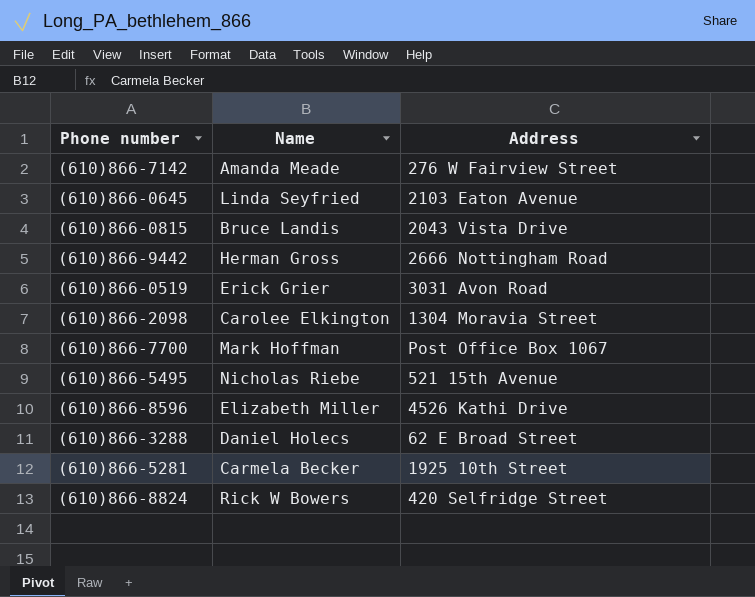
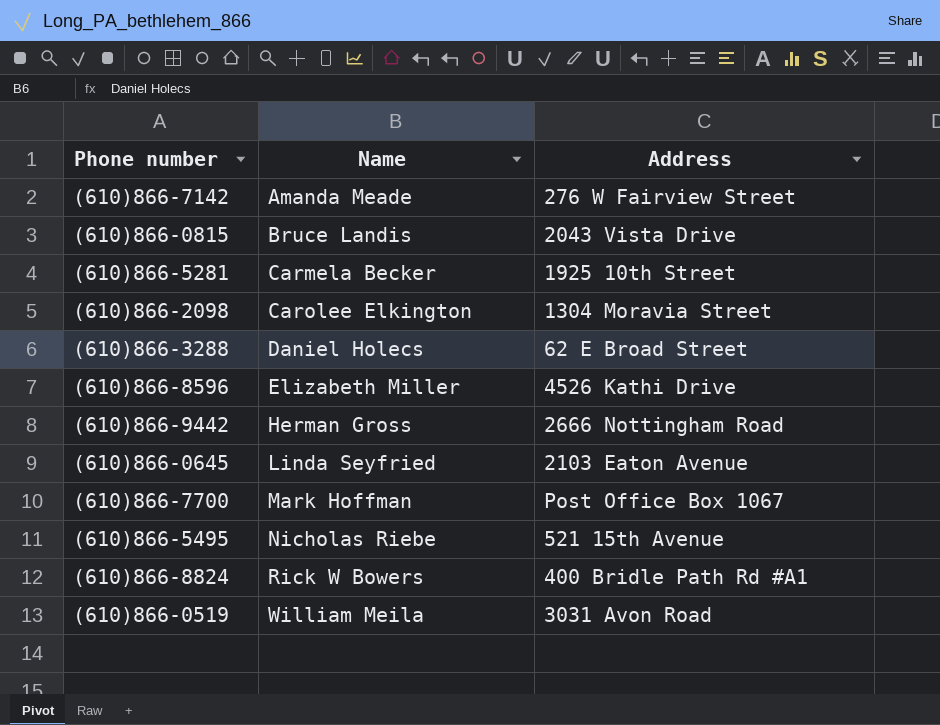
row order: none -> Name ascending
(610)866-8824 | Address: 420 Selfridge Street -> 400 Bridle Path Rd #A1
(610)866-0519 | Name: Erick Grier -> William Meila

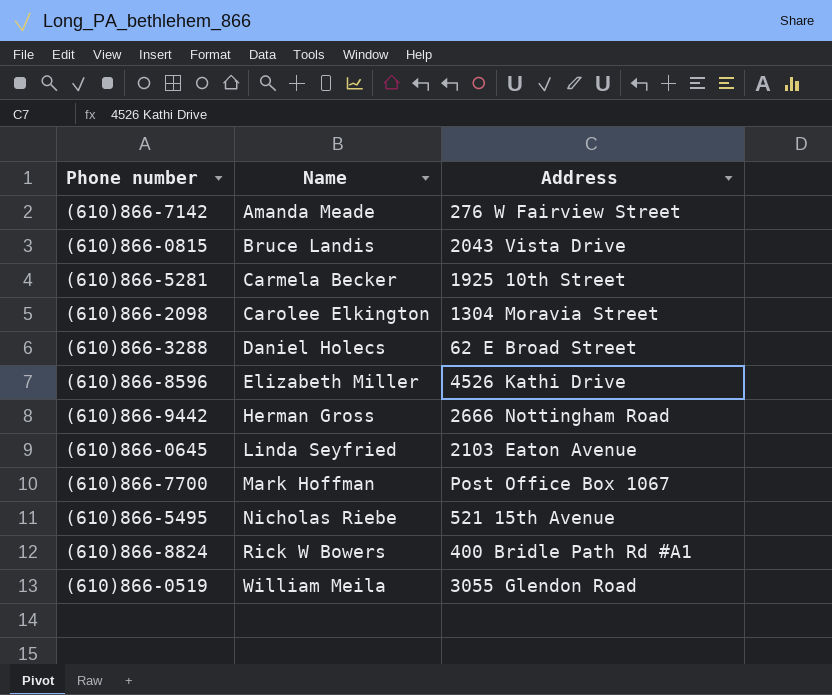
(610)866-0519 | Address: 3031 Avon Road -> 3055 Glendon Road

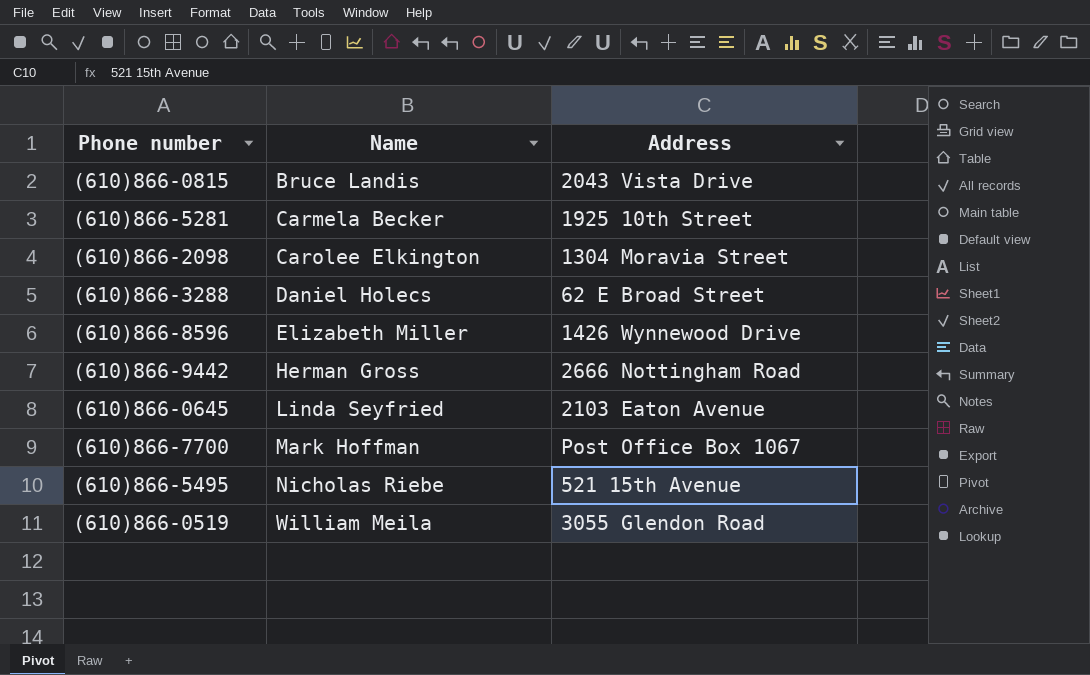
row (610)866-7142: Amanda Meade | 276 W Fairview Street -> none
row (610)866-8824: Rick W Bowers | 400 Bridle Path Rd #A1 -> none
(610)866-8596 | Address: 4526 Kathi Drive -> 1426 Wynnewood Drive

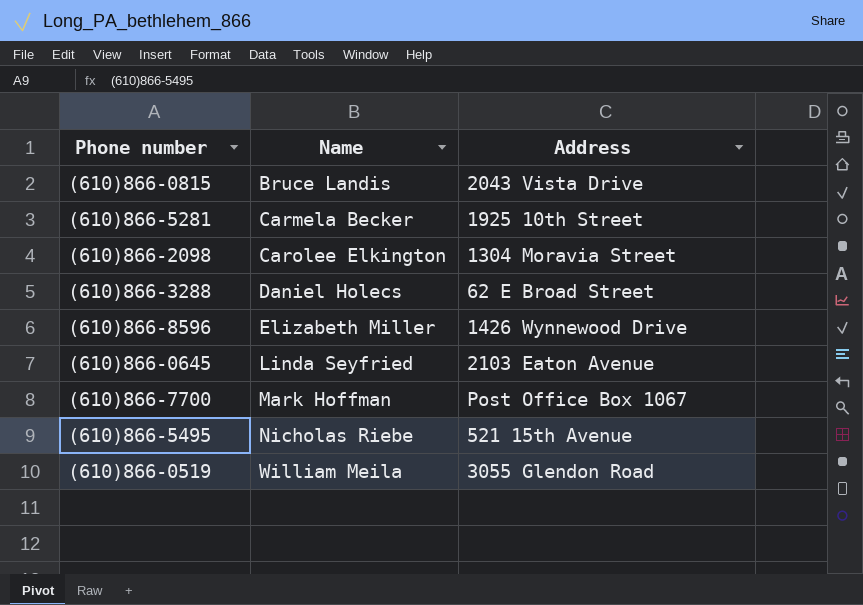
row (610)866-9442: Herman Gross | 2666 Nottingham Road -> none

